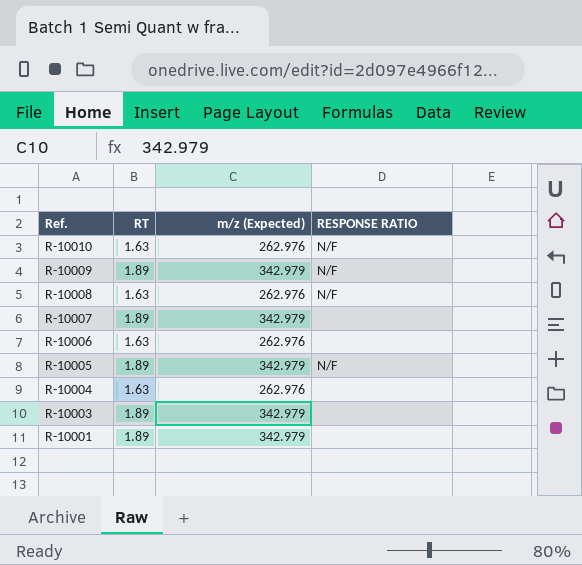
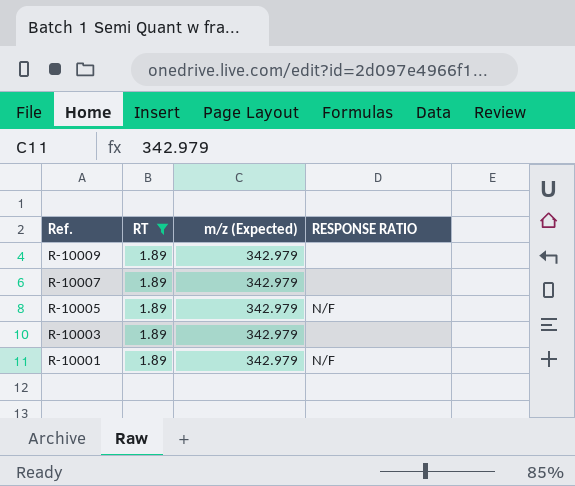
filter: none -> RT = 1.89
R-10009 | RESPONSE RATIO: N/F -> none
R-10001 | RESPONSE RATIO: none -> N/F

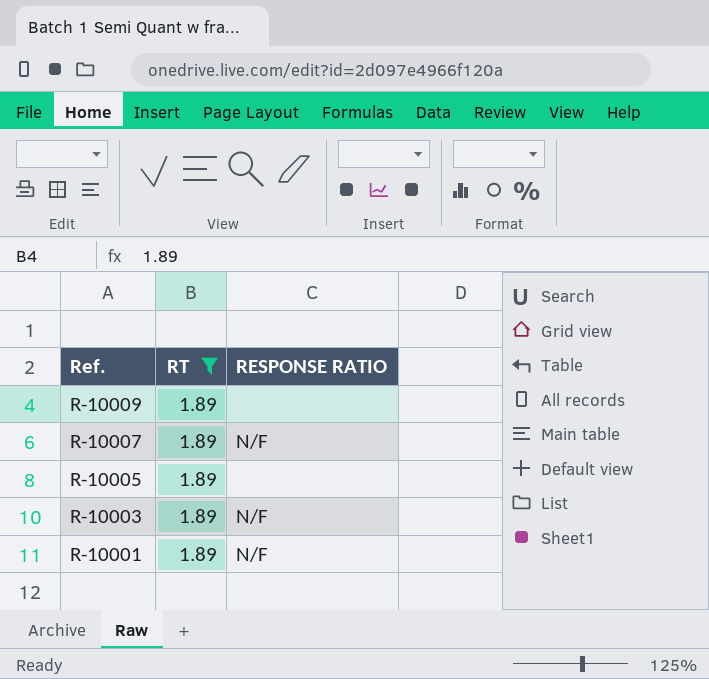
column m/z (Expected) | position: 3 -> none
R-10007 | RESPONSE RATIO: none -> N/F
R-10005 | RESPONSE RATIO: N/F -> none
R-10003 | RESPONSE RATIO: none -> N/F

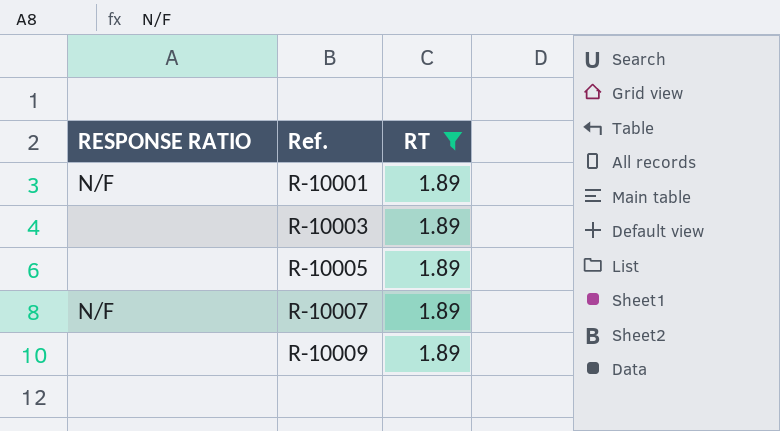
row order: Ref. descending -> Ref. ascending
column RESPONSE RATIO | position: 3 -> 1
R-10003 | RESPONSE RATIO: N/F -> none

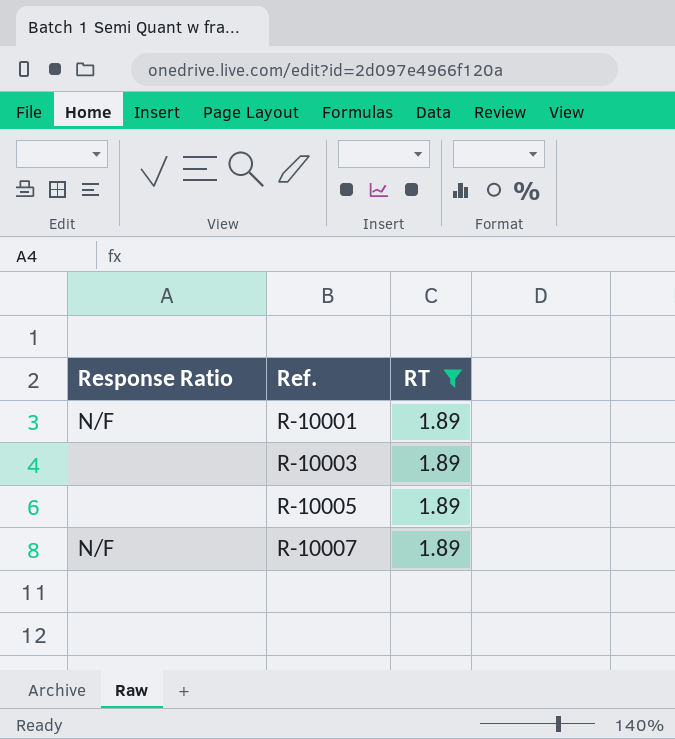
column name: RESPONSE RATIO -> Response Ratio
row R-10009: none | 1.89 -> none

